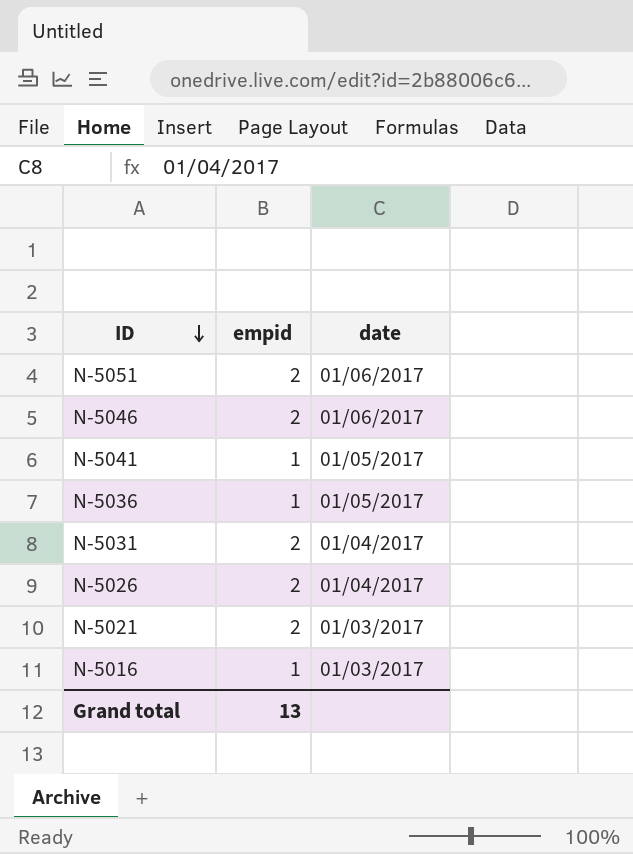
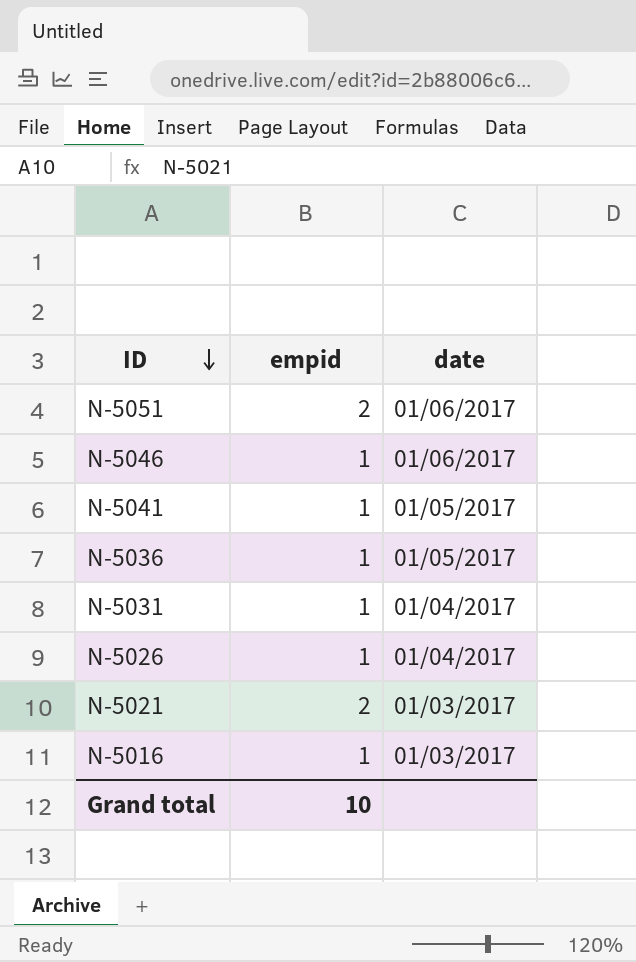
N-5046 | empid: 2 -> 1
N-5031 | empid: 2 -> 1
N-5026 | empid: 2 -> 1
Grand total | empid: 13 -> 10

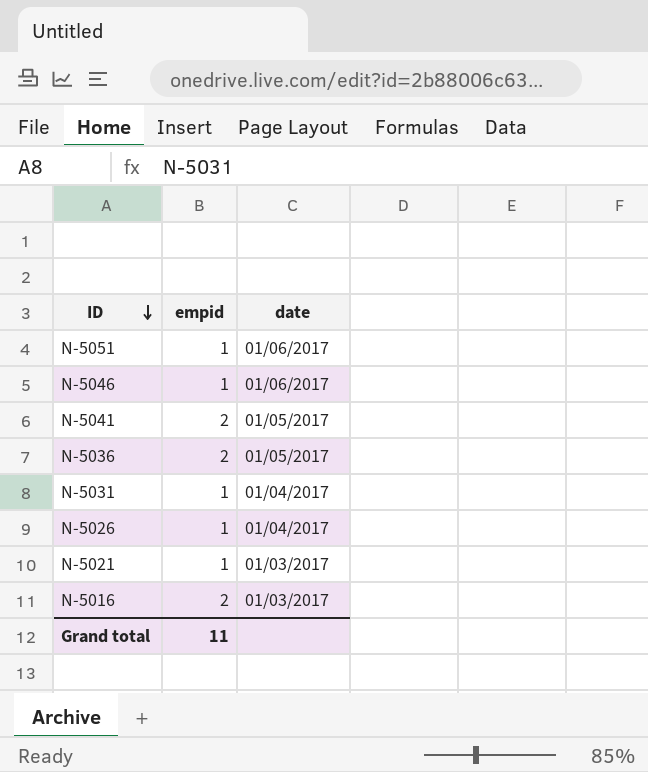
N-5051 | empid: 2 -> 1
N-5041 | empid: 1 -> 2
N-5036 | empid: 1 -> 2
N-5021 | empid: 2 -> 1
N-5016 | empid: 1 -> 2
Grand total | empid: 10 -> 11

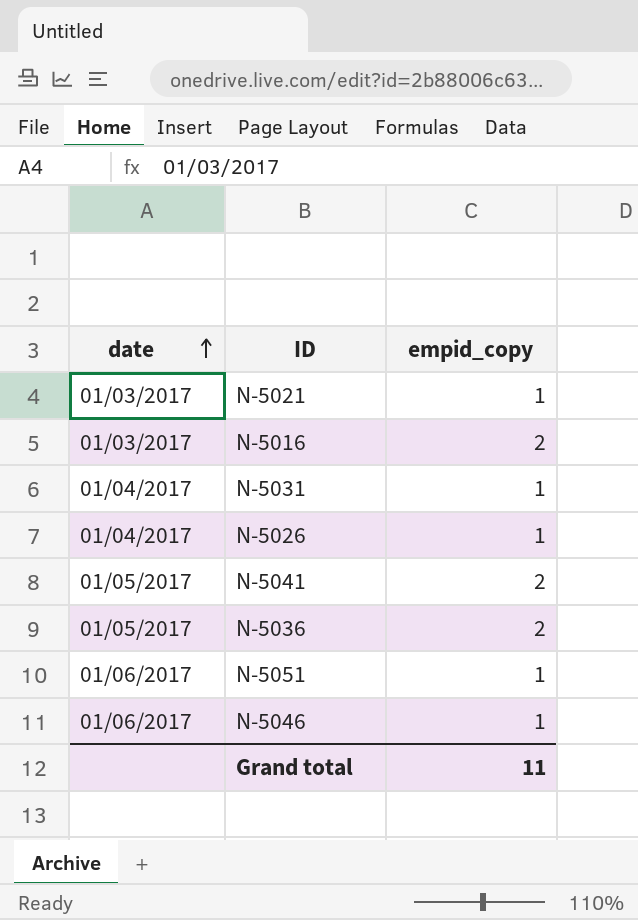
row order: ID descending -> date ascending
column date | position: 3 -> 1
column name: empid -> empid_copy

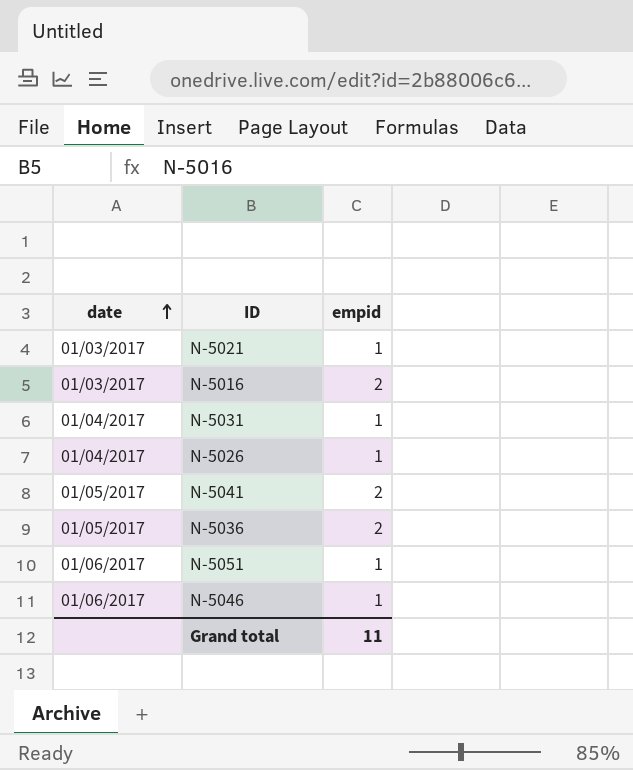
column name: empid_copy -> empid

